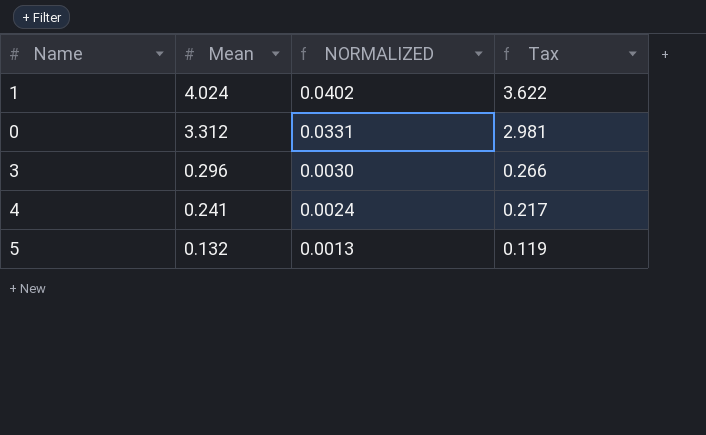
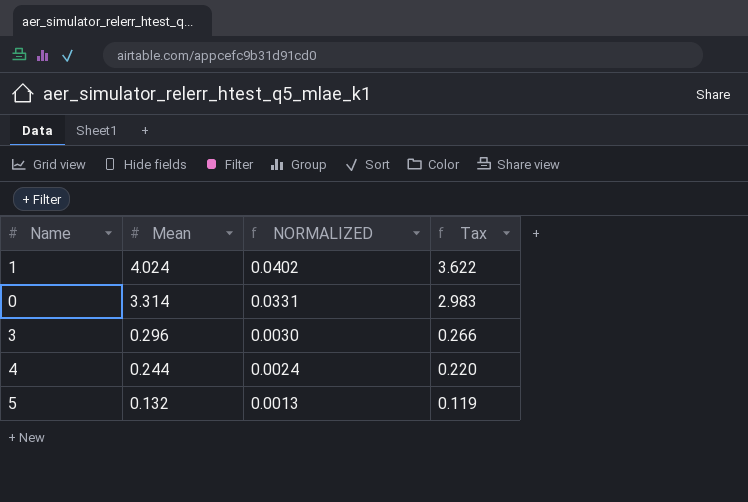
0 | Mean: 3.312 -> 3.314
0 | Tax: 2.981 -> 2.983
4 | Mean: 0.241 -> 0.244
4 | Tax: 0.217 -> 0.220

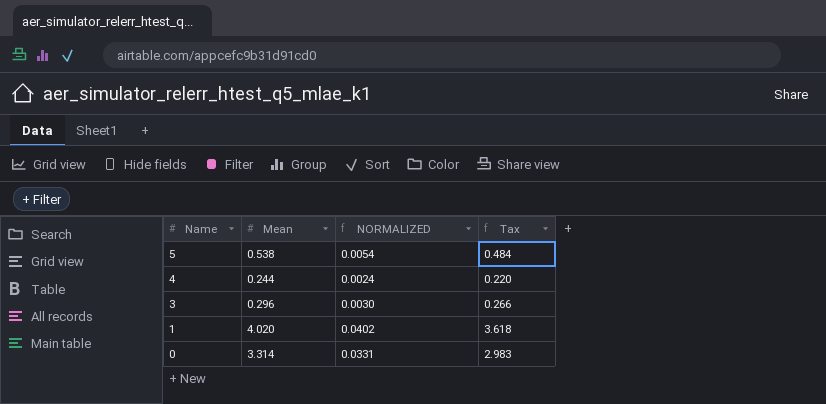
row order: Mean descending -> Name descending
5 | Mean: 0.132 -> 0.538
5 | NORMALIZED: 0.0013 -> 0.0054
5 | Tax: 0.119 -> 0.484
1 | Mean: 4.024 -> 4.020
1 | Tax: 3.622 -> 3.618

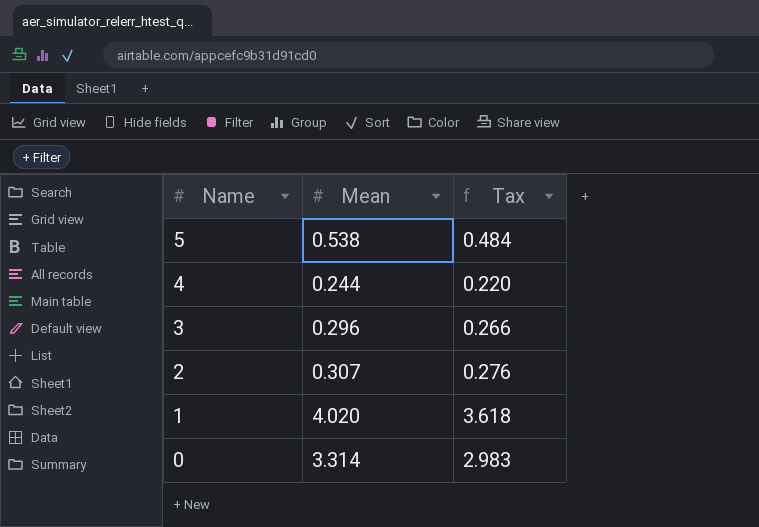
column NORMALIZED | formula: [Mean] * 0.01 -> none
row 2: none -> 0.307 | 0.276

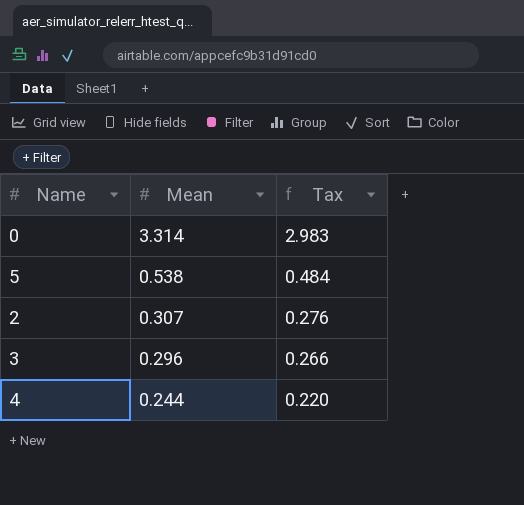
row order: Name descending -> Mean descending
row 1: 4.020 | 3.618 -> none

